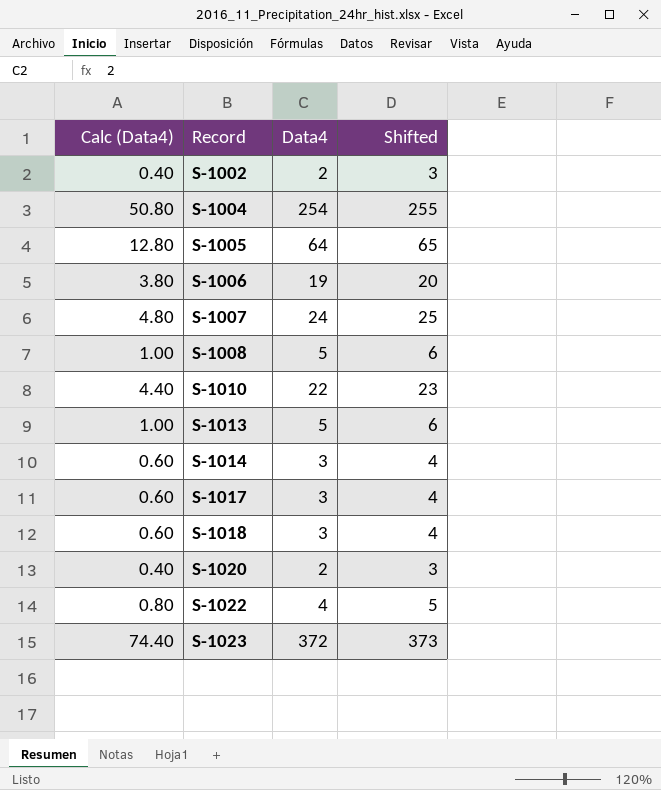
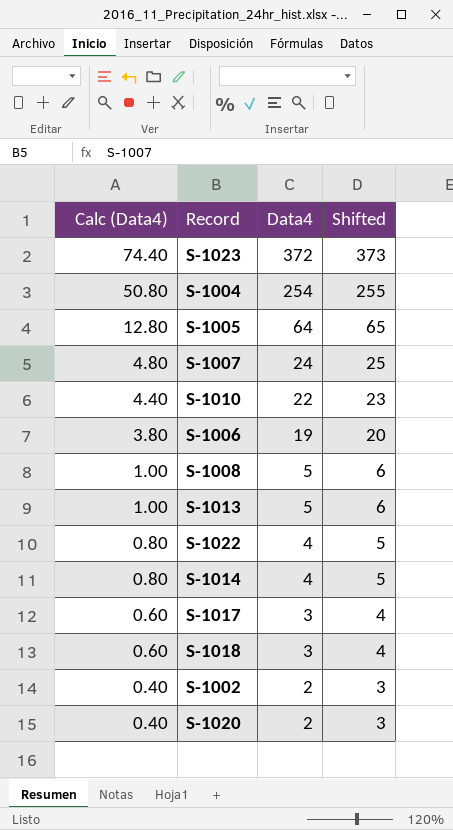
row order: Record ascending -> Calc (Data4) descending
S-1014 | Calc (Data4): 0.60 -> 0.80
S-1014 | Data4: 3 -> 4
S-1014 | Shifted: 4 -> 5

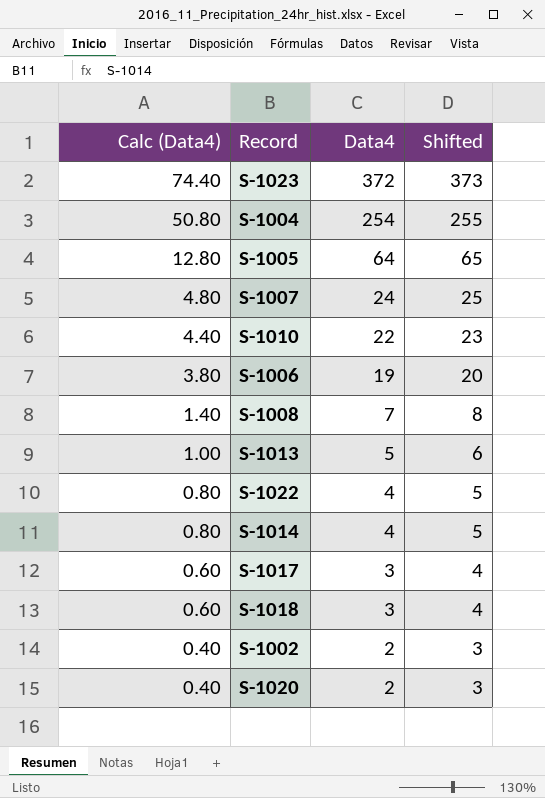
S-1008 | Calc (Data4): 1.00 -> 1.40
S-1008 | Data4: 5 -> 7
S-1008 | Shifted: 6 -> 8

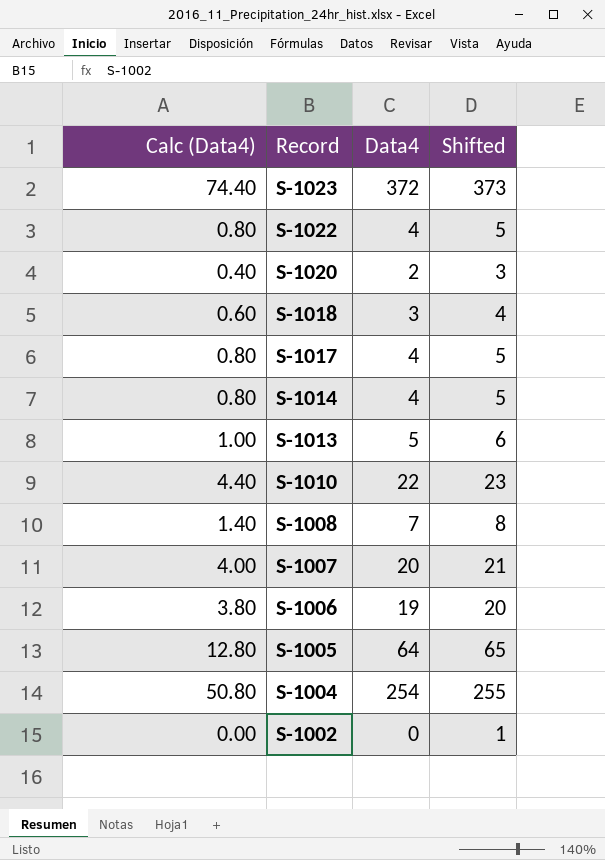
row order: Calc (Data4) descending -> Record descending
S-1017 | Calc (Data4): 0.60 -> 0.80
S-1017 | Data4: 3 -> 4
S-1017 | Shifted: 4 -> 5
S-1007 | Calc (Data4): 4.80 -> 4.00
S-1007 | Data4: 24 -> 20
S-1007 | Shifted: 25 -> 21
S-1002 | Calc (Data4): 0.40 -> 0.00
S-1002 | Data4: 2 -> 0
S-1002 | Shifted: 3 -> 1

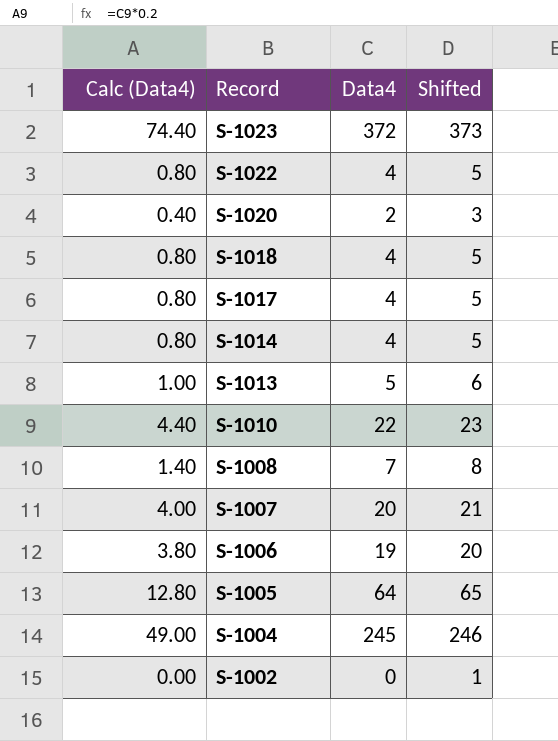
S-1018 | Calc (Data4): 0.60 -> 0.80
S-1018 | Data4: 3 -> 4
S-1018 | Shifted: 4 -> 5
S-1004 | Calc (Data4): 50.80 -> 49.00
S-1004 | Data4: 254 -> 245
S-1004 | Shifted: 255 -> 246

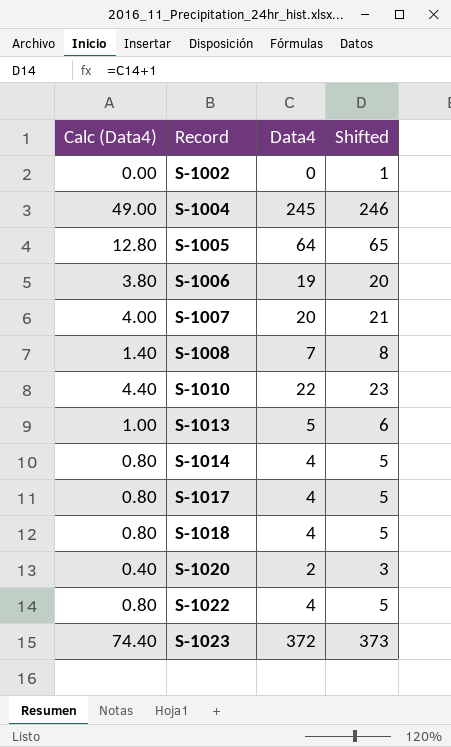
row order: Record descending -> Record ascending

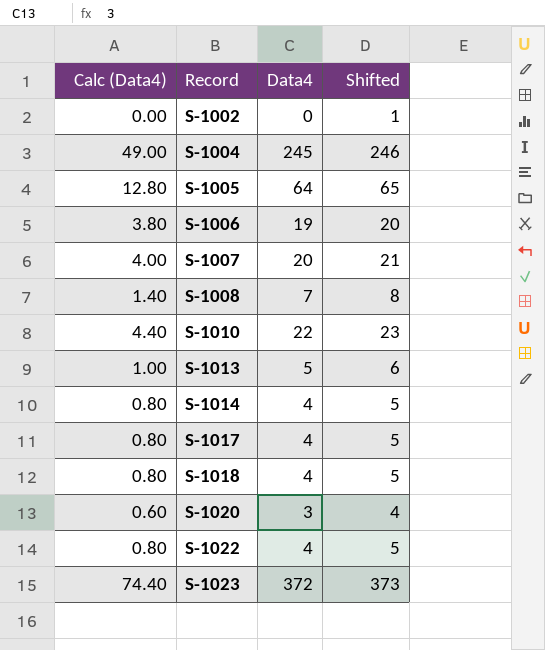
S-1020 | Calc (Data4): 0.40 -> 0.60
S-1020 | Data4: 2 -> 3
S-1020 | Shifted: 3 -> 4

